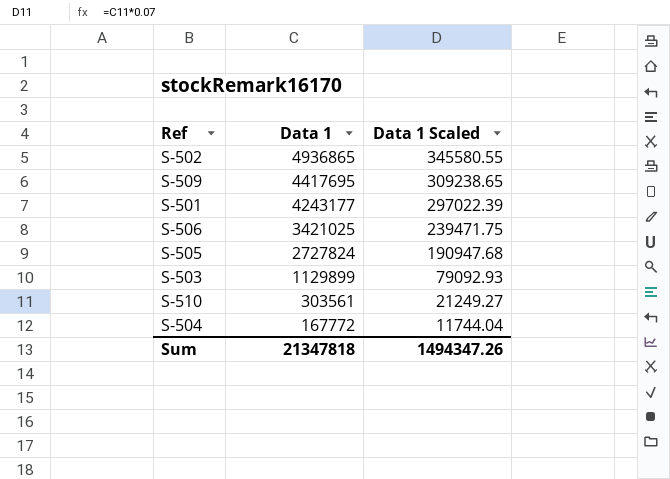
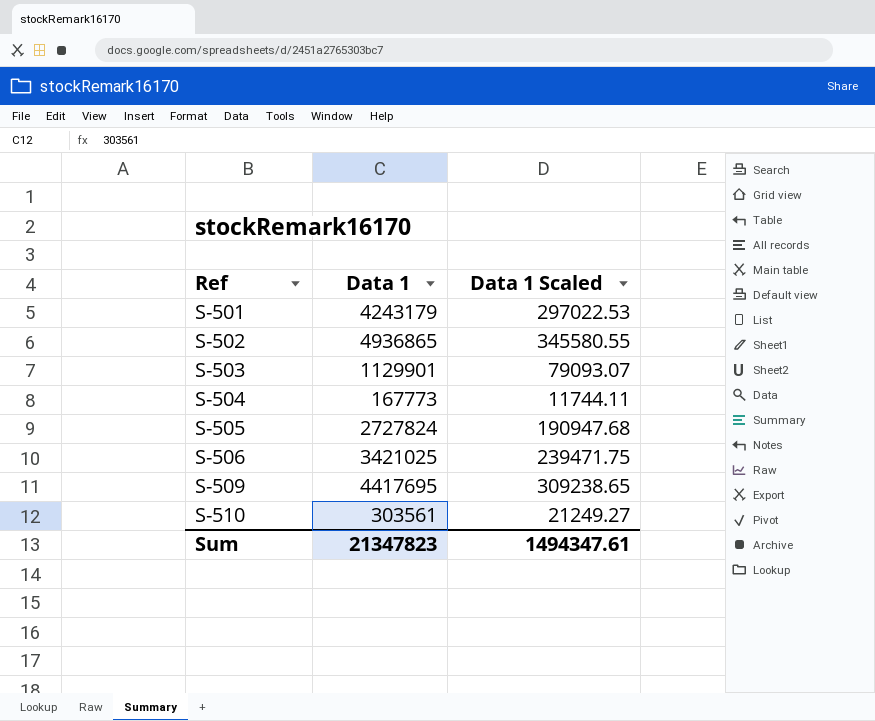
row order: Data 1 descending -> Ref ascending
S-501 | Data 1: 4243177 -> 4243179
S-501 | Data 1 Scaled: 297022.39 -> 297022.53
S-503 | Data 1: 1129899 -> 1129901
S-503 | Data 1 Scaled: 79092.93 -> 79093.07
S-504 | Data 1: 167772 -> 167773
S-504 | Data 1 Scaled: 11744.04 -> 11744.11
Sum | Data 1: 21347818 -> 21347823
Sum | Data 1 Scaled: 1494347.26 -> 1494347.61

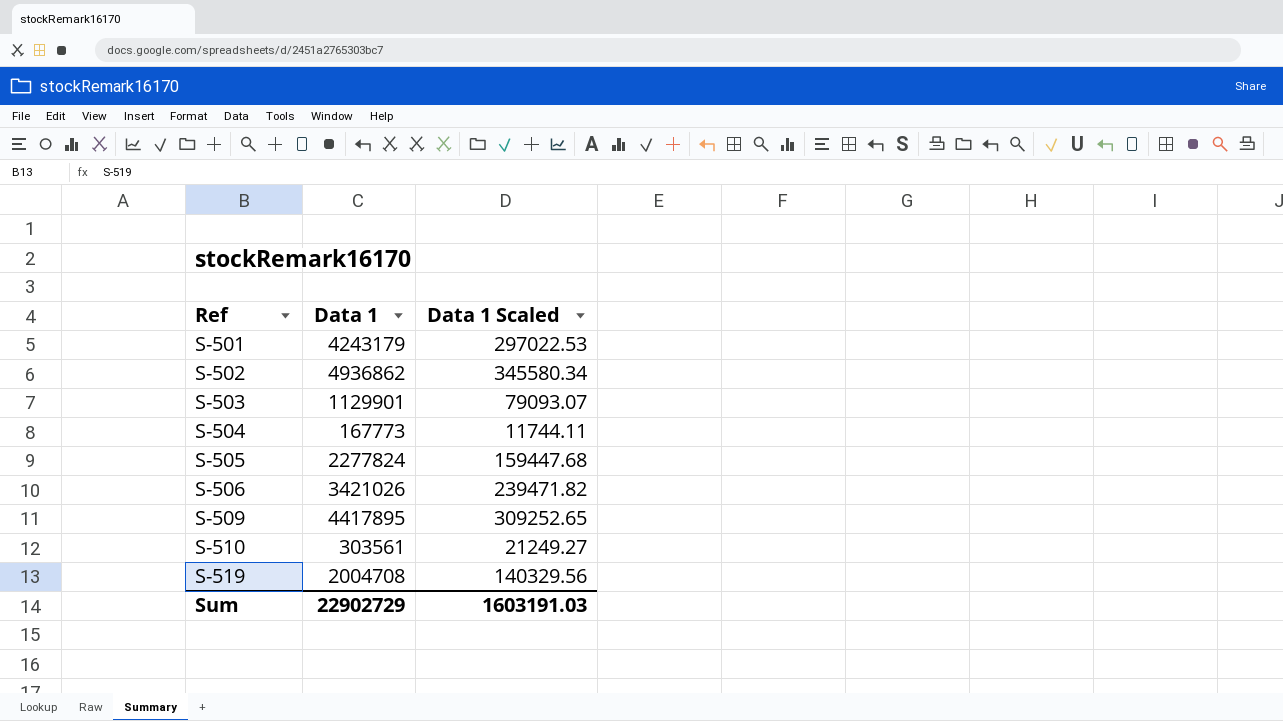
S-502 | Data 1: 4936865 -> 4936862
S-502 | Data 1 Scaled: 345580.55 -> 345580.34
S-505 | Data 1: 2727824 -> 2277824
S-505 | Data 1 Scaled: 190947.68 -> 159447.68
S-506 | Data 1: 3421025 -> 3421026
S-506 | Data 1 Scaled: 239471.75 -> 239471.82
S-509 | Data 1: 4417695 -> 4417895
S-509 | Data 1 Scaled: 309238.65 -> 309252.65
row S-519: none -> 2004708 | 140329.56
Sum | Data 1: 21347823 -> 22902729
Sum | Data 1 Scaled: 1494347.61 -> 1603191.03

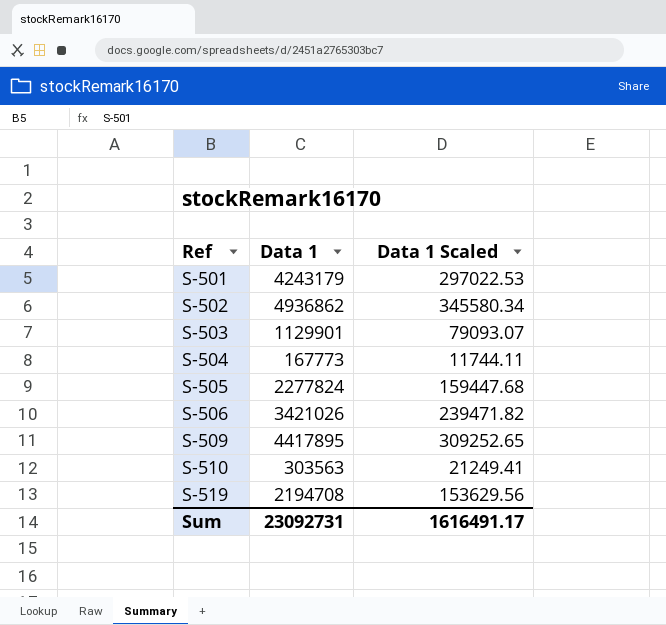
S-510 | Data 1: 303561 -> 303563
S-510 | Data 1 Scaled: 21249.27 -> 21249.41
S-519 | Data 1: 2004708 -> 2194708
S-519 | Data 1 Scaled: 140329.56 -> 153629.56
Sum | Data 1: 22902729 -> 23092731
Sum | Data 1 Scaled: 1603191.03 -> 1616491.17

